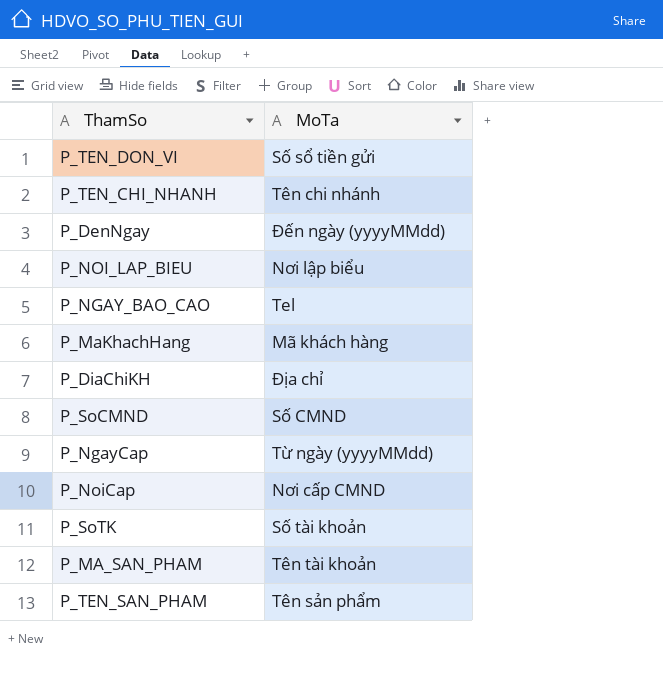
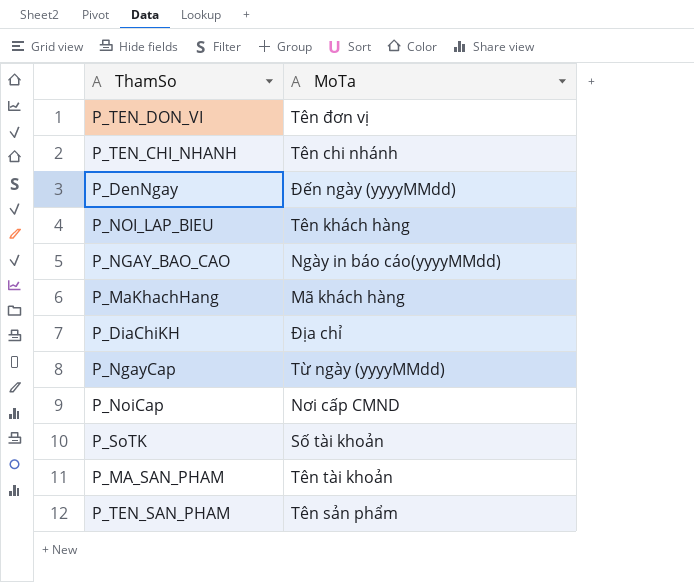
row P_SoCMND: Số CMND -> none
P_TEN_DON_VI | MoTa: Số sổ tiền gửi -> Tên đơn vị
P_NOI_LAP_BIEU | MoTa: Nơi lập biểu -> Tên khách hàng
P_NGAY_BAO_CAO | MoTa: Tel -> Ngày in báo cáo(yyyyMMdd)

